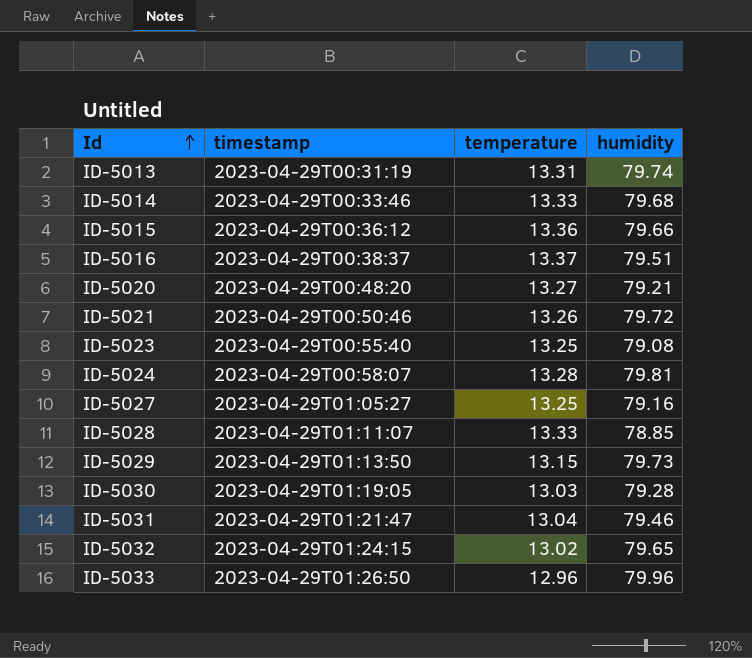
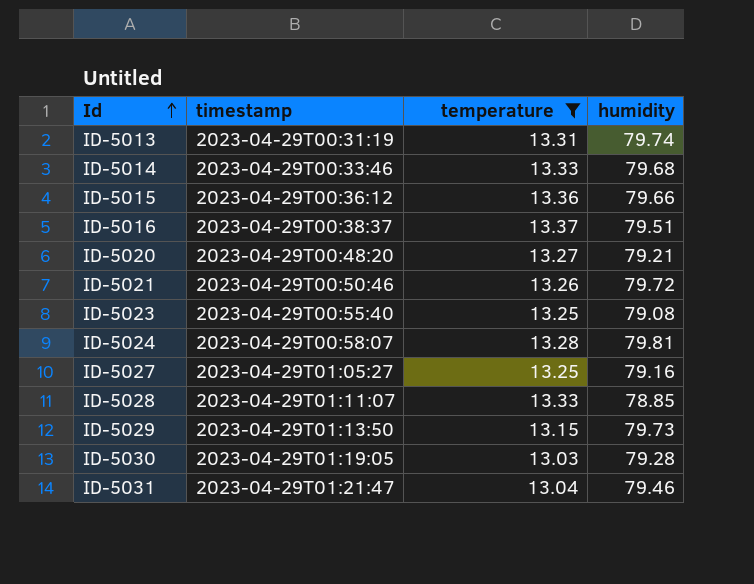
filter: none -> temperature >= 13.03

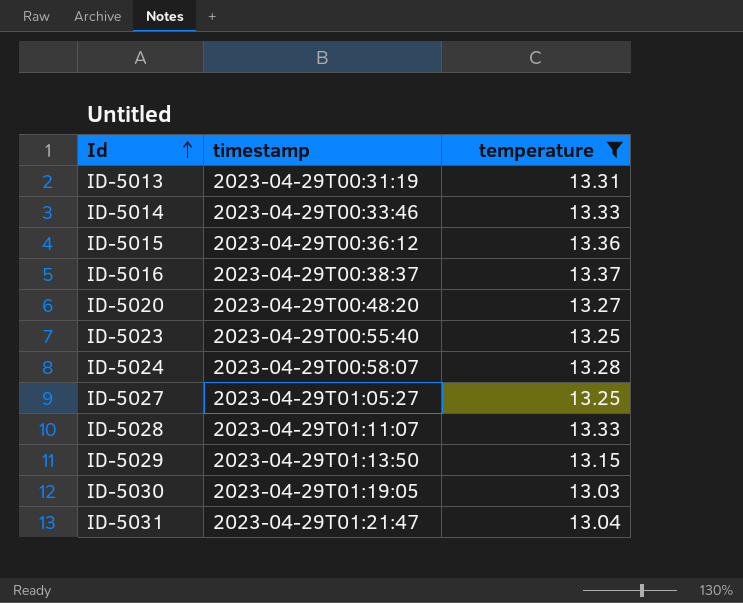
column humidity | position: 4 -> none
row ID-5021: 2023-04-29T00:50:46 | 13.26 | 79.72 -> none

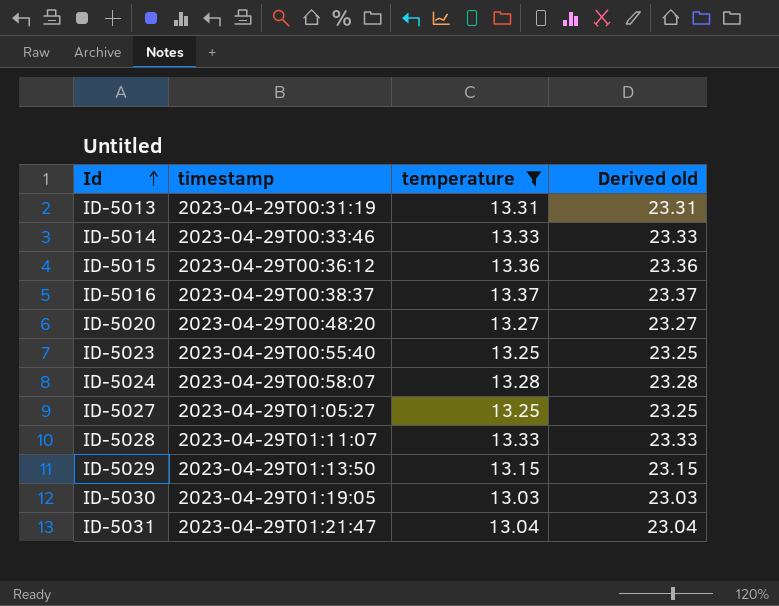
column Derived old | formula: none -> [temperature] + 10

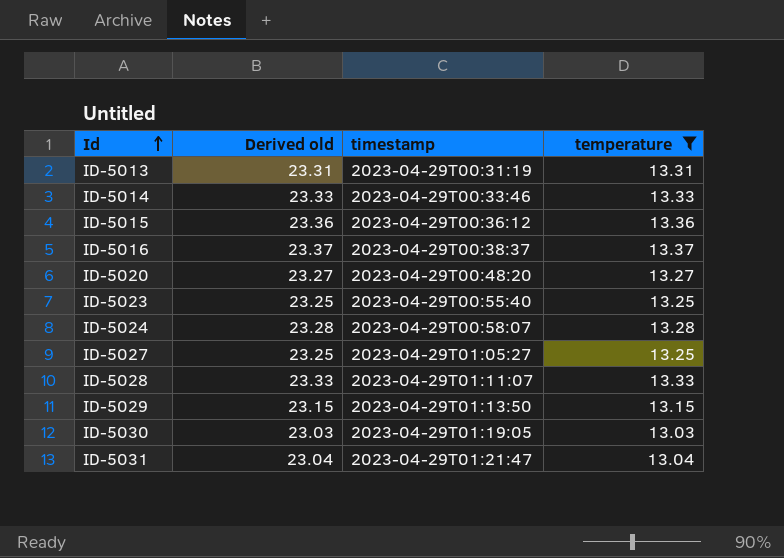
column Derived old | position: 4 -> 2

